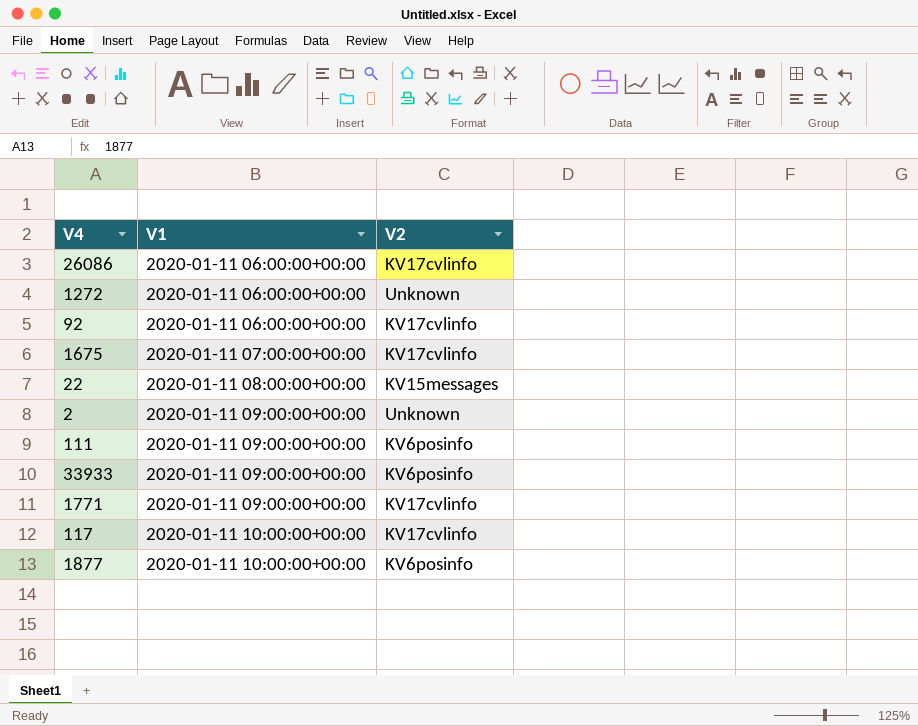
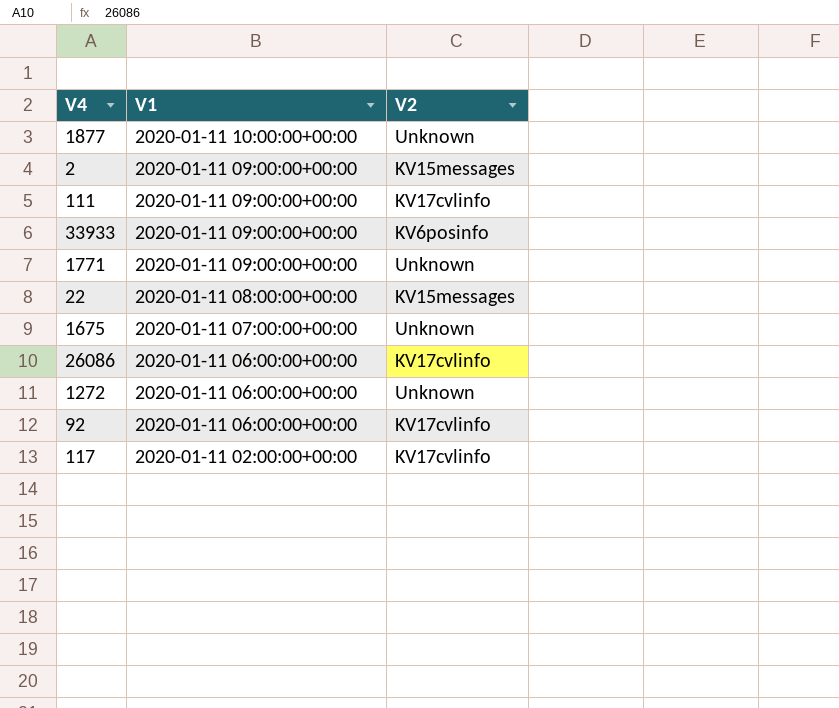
row order: V1 ascending -> V1 descending
1877 | V2: KV6posinfo -> Unknown
2 | V2: Unknown -> KV15messages
111 | V2: KV6posinfo -> KV17cvlinfo
1771 | V2: KV17cvlinfo -> Unknown
1675 | V2: KV17cvlinfo -> Unknown
117 | V1: 2020-01-11 10:00:00+00:00 -> 2020-01-11 02:00:00+00:00

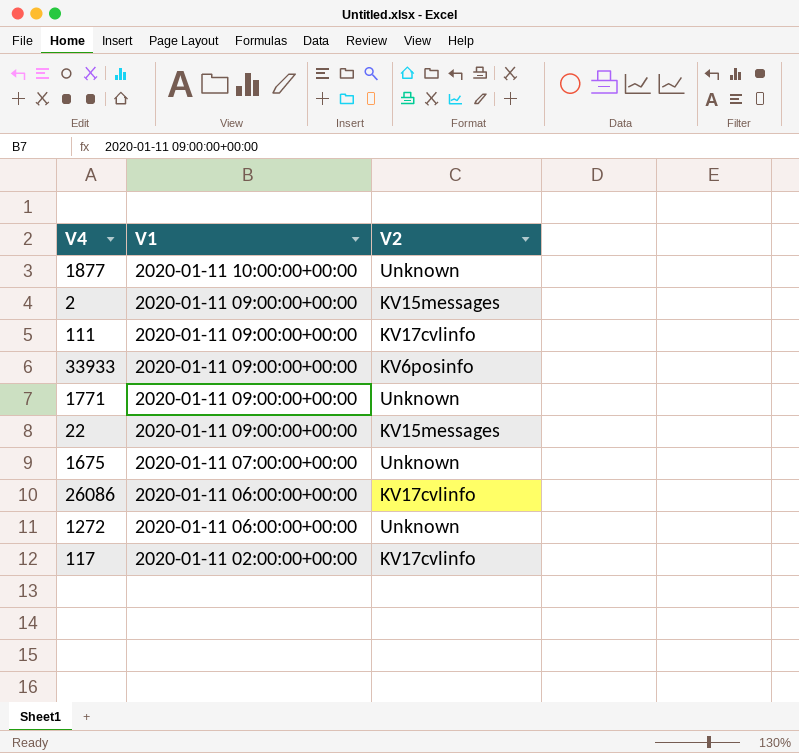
row 92: 2020-01-11 06:00:00+00:00 | KV17cvlinfo -> none
22 | V1: 2020-01-11 08:00:00+00:00 -> 2020-01-11 09:00:00+00:00

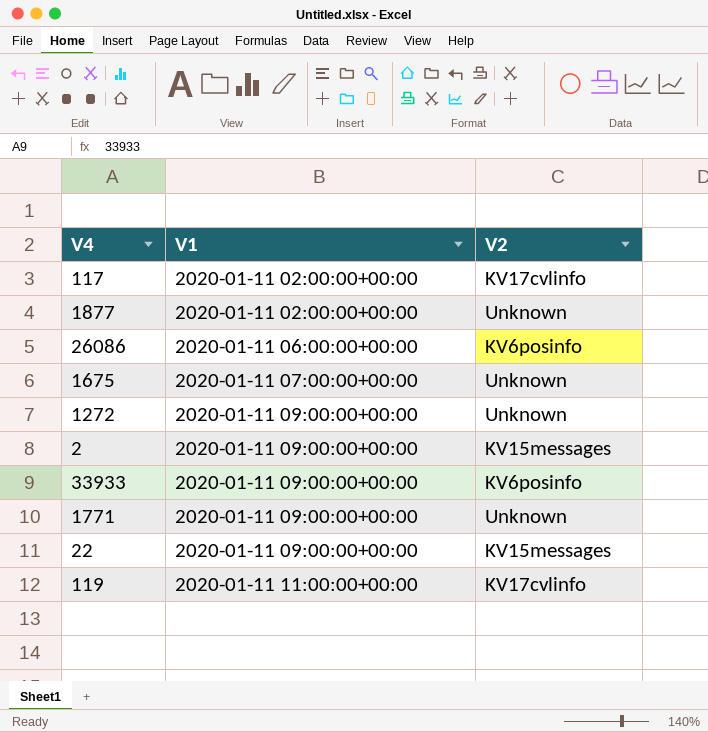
row order: V1 descending -> V1 ascending
row 111: 2020-01-11 09:00:00+00:00 | KV17cvlinfo -> none
1877 | V1: 2020-01-11 10:00:00+00:00 -> 2020-01-11 02:00:00+00:00
26086 | V2: KV17cvlinfo -> KV6posinfo
1272 | V1: 2020-01-11 06:00:00+00:00 -> 2020-01-11 09:00:00+00:00
row 119: none -> 2020-01-11 11:00:00+00:00 | KV17cvlinfo

